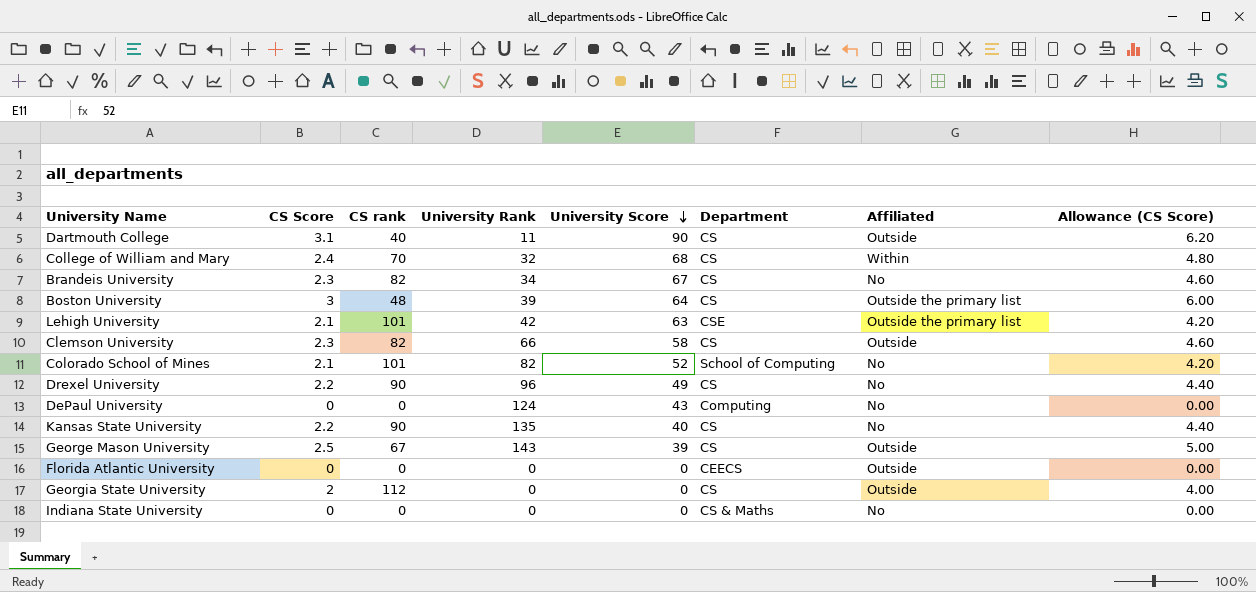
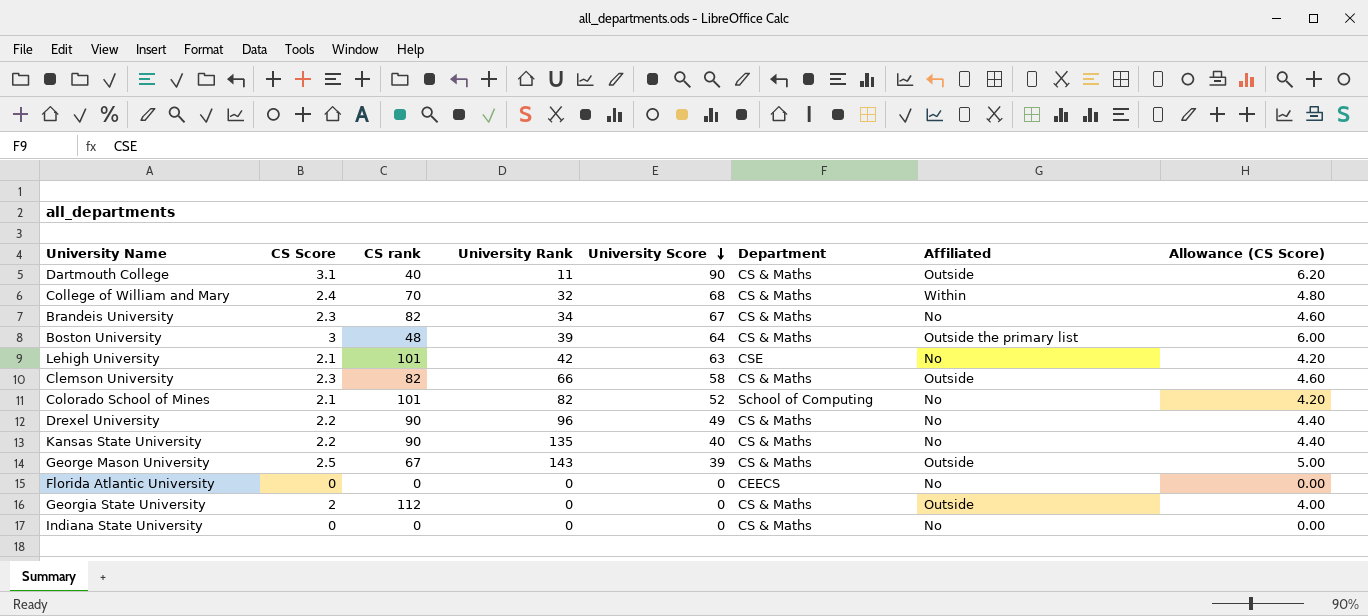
row DePaul University: 0 | 0 | 124 | 43 | Computing | No | 0.00 -> none
Dartmouth College | Department: CS -> CS & Maths
College of William and Mary | Department: CS -> CS & Maths
Brandeis University | Department: CS -> CS & Maths
Boston University | Department: CS -> CS & Maths
Lehigh University | Affiliated: Outside the primary list -> No
Clemson University | Department: CS -> CS & Maths
Drexel University | Department: CS -> CS & Maths
Kansas State University | Department: CS -> CS & Maths
George Mason University | Department: CS -> CS & Maths
Florida Atlantic University | Affiliated: Outside -> No
Georgia State University | Department: CS -> CS & Maths

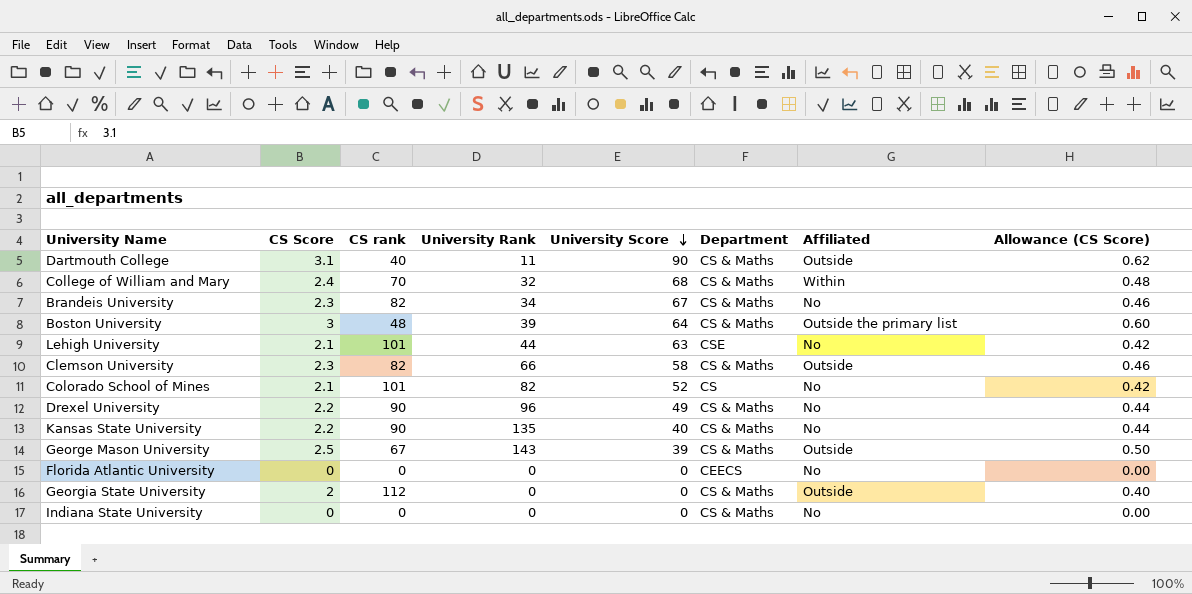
column Allowance (CS Score) | formula: [CS Score] * 2 -> [CS Score] * 0.2
Lehigh University | University Rank: 42 -> 44
Colorado School of Mines | Department: School of Computing -> CS

